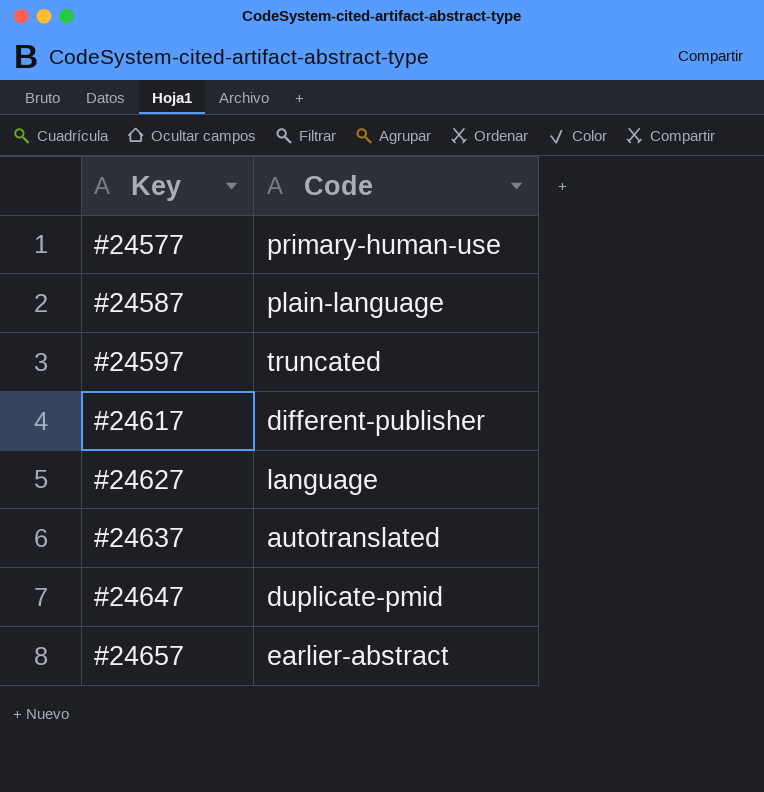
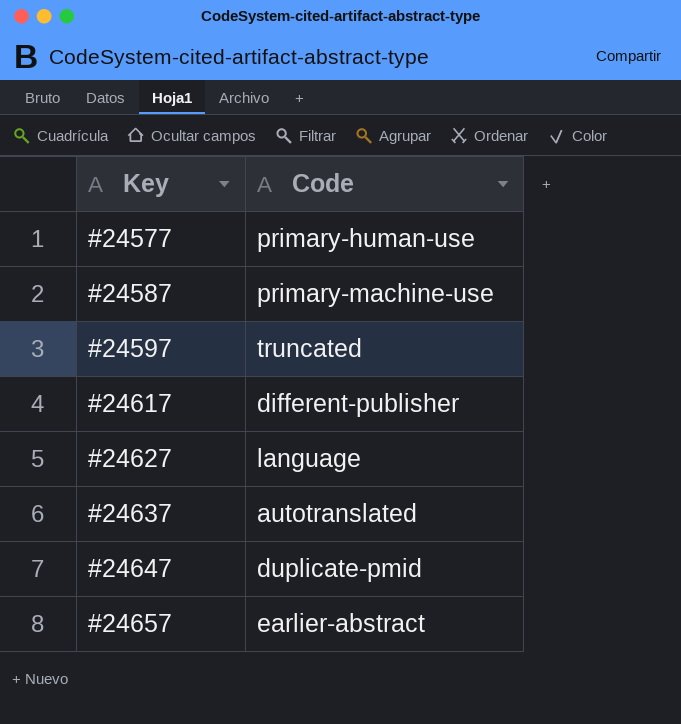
#24587 | Code: plain-language -> primary-machine-use

